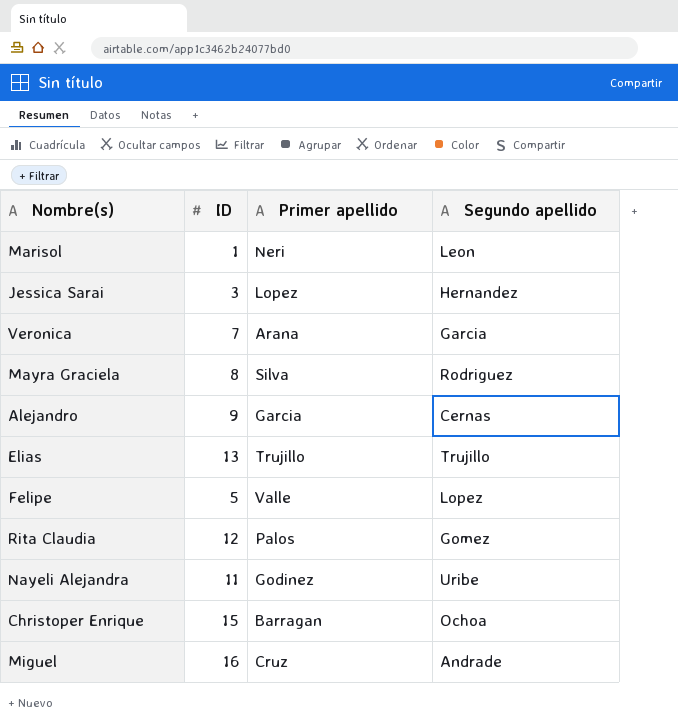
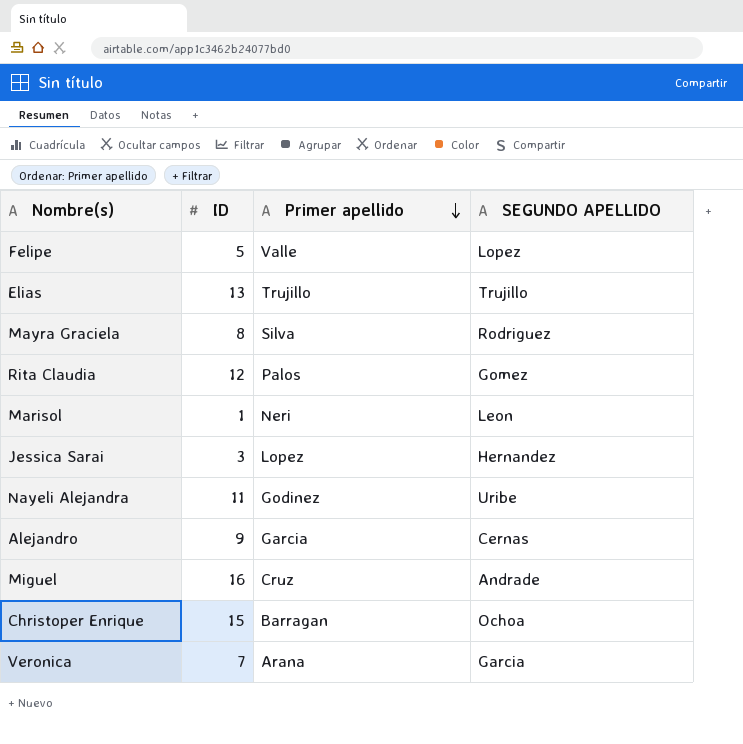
row order: none -> Primer apellido descending
column name: Segundo apellido -> SEGUNDO APELLIDO

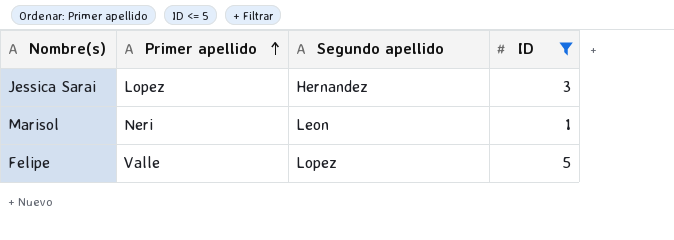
filter: none -> ID <= 5
row order: Primer apellido descending -> Primer apellido ascending
column name: SEGUNDO APELLIDO -> Segundo apellido
column ID | position: 2 -> 4

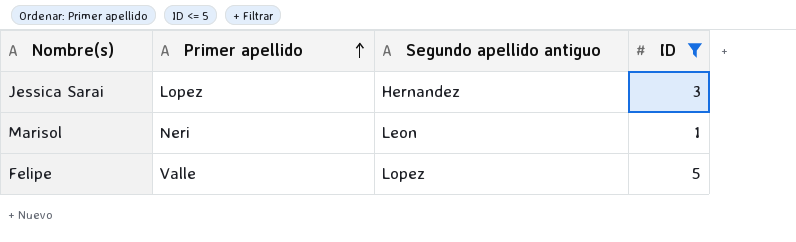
column name: Segundo apellido -> Segundo apellido antiguo

